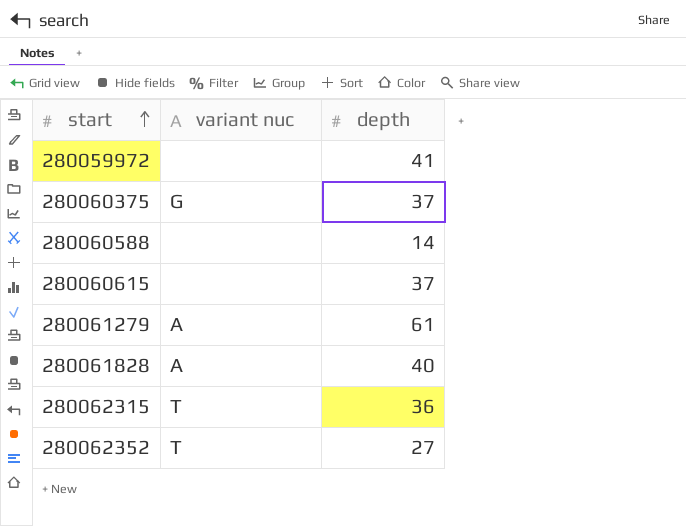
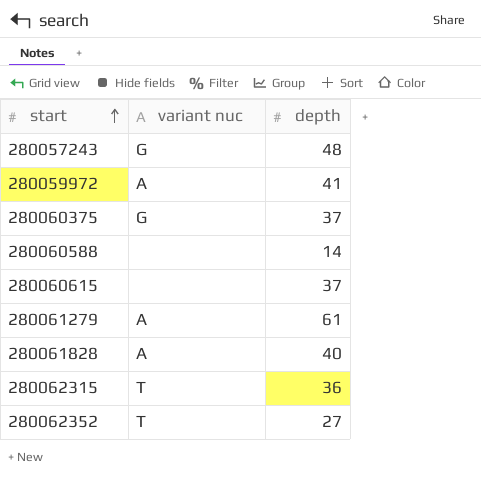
row 280057243: none -> G | 48
280059972 | variant nuc: none -> A

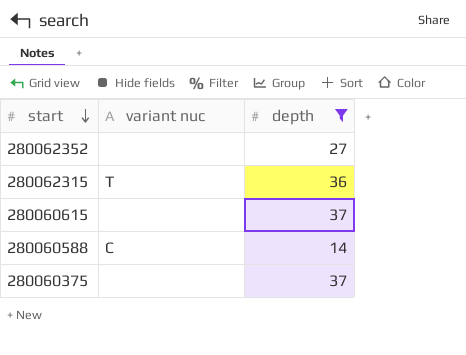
filter: none -> depth <= 37
row order: start ascending -> start descending
280062352 | variant nuc: T -> none
280060588 | variant nuc: none -> C
280060375 | variant nuc: G -> none

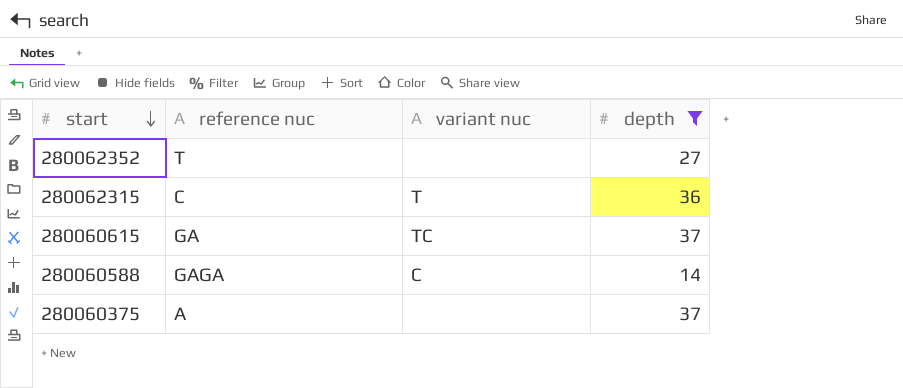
column reference nuc | position: none -> 2
280060615 | variant nuc: none -> TC

